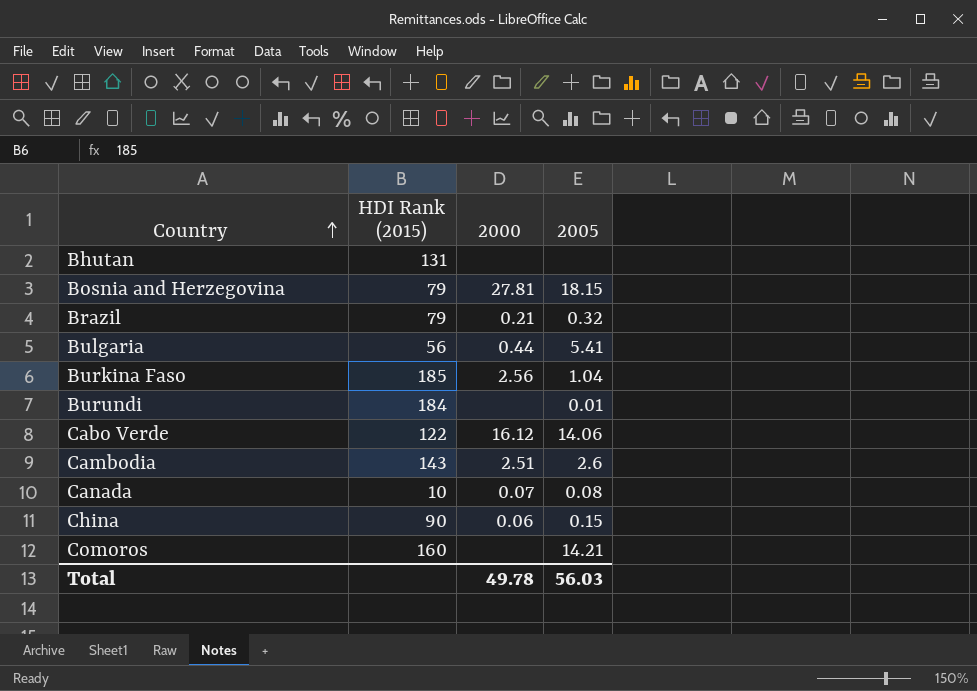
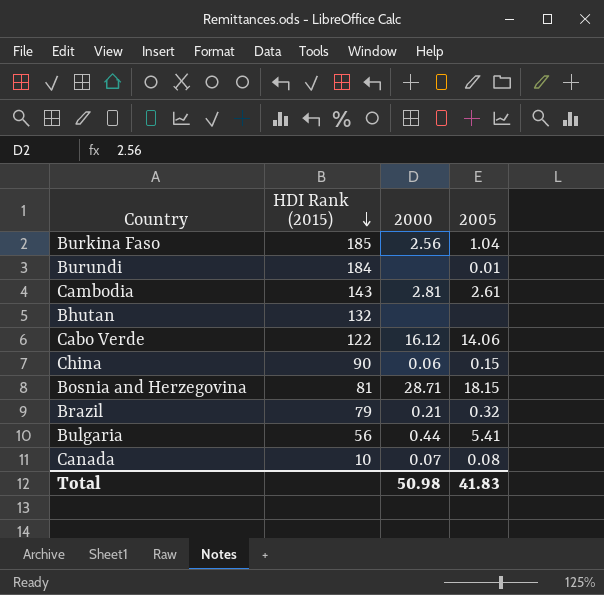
row order: Country ascending -> HDI Rank (2015) descending
row Comoros: 160 | none | 14.21 -> none
Cambodia | 2000: 2.51 -> 2.81
Cambodia | 2005: 2.6 -> 2.61
Bhutan | HDI Rank (2015): 131 -> 132
Bosnia and Herzegovina | HDI Rank (2015): 79 -> 81
Bosnia and Herzegovina | 2000: 27.81 -> 28.71
Total | 2000: 49.78 -> 50.98
Total | 2005: 56.03 -> 41.83

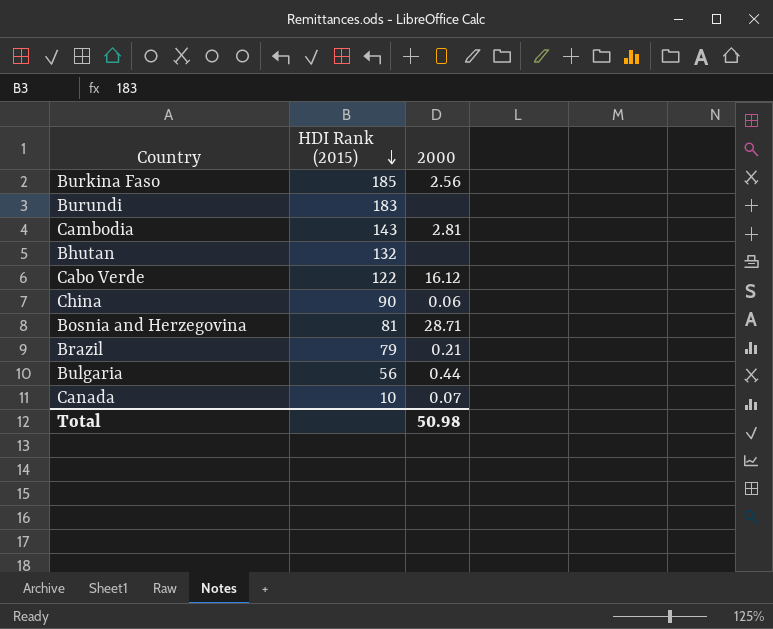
column 2005 | position: 4 -> none
Burundi | HDI Rank (2015): 184 -> 183

